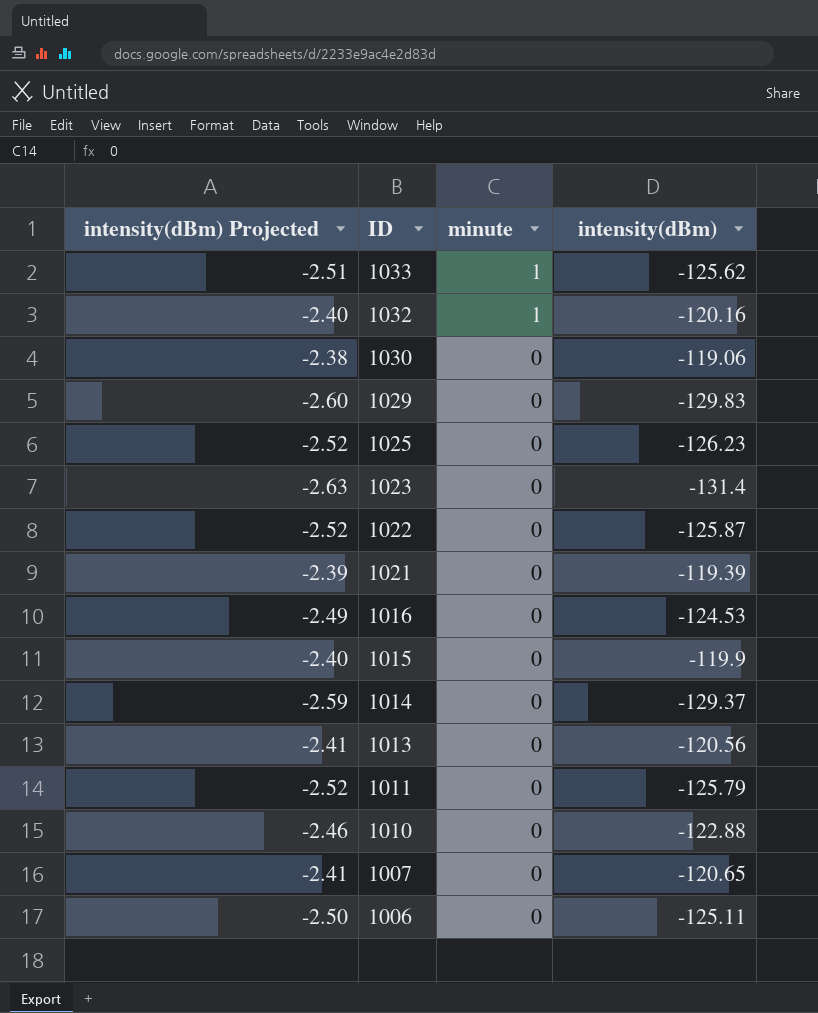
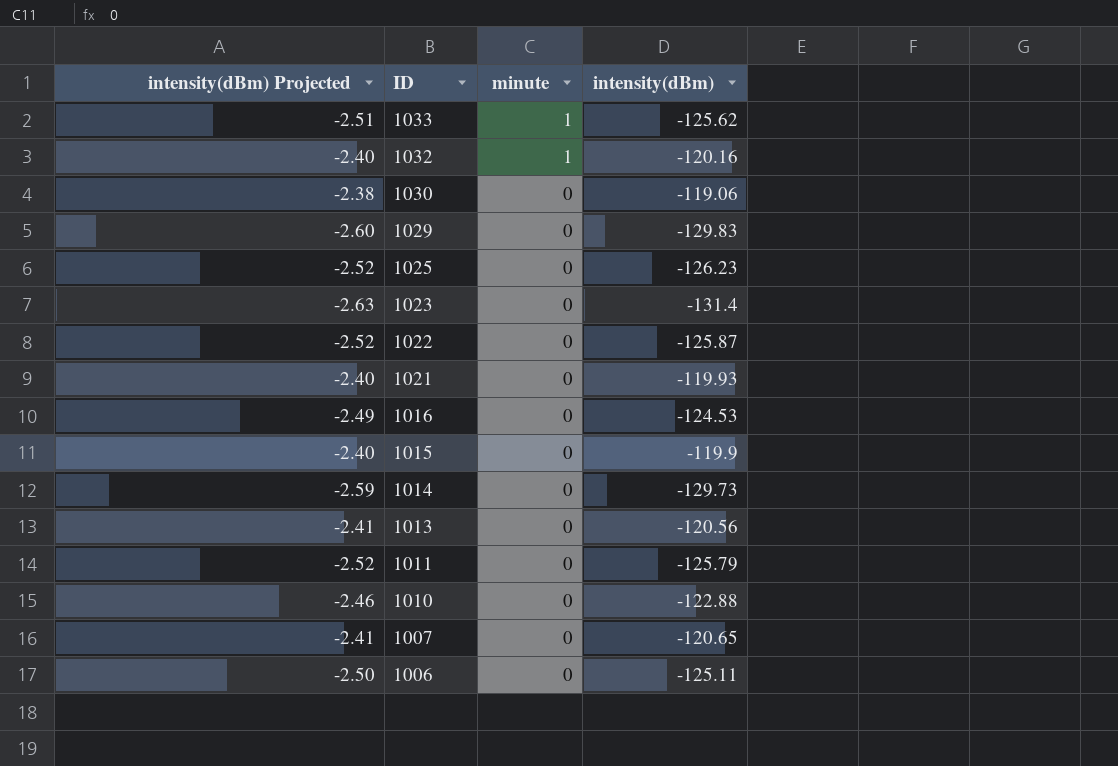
1021 | intensity(dBm) Projected: -2.39 -> -2.40
1021 | intensity(dBm): -119.39 -> -119.93
1014 | intensity(dBm): -129.37 -> -129.73

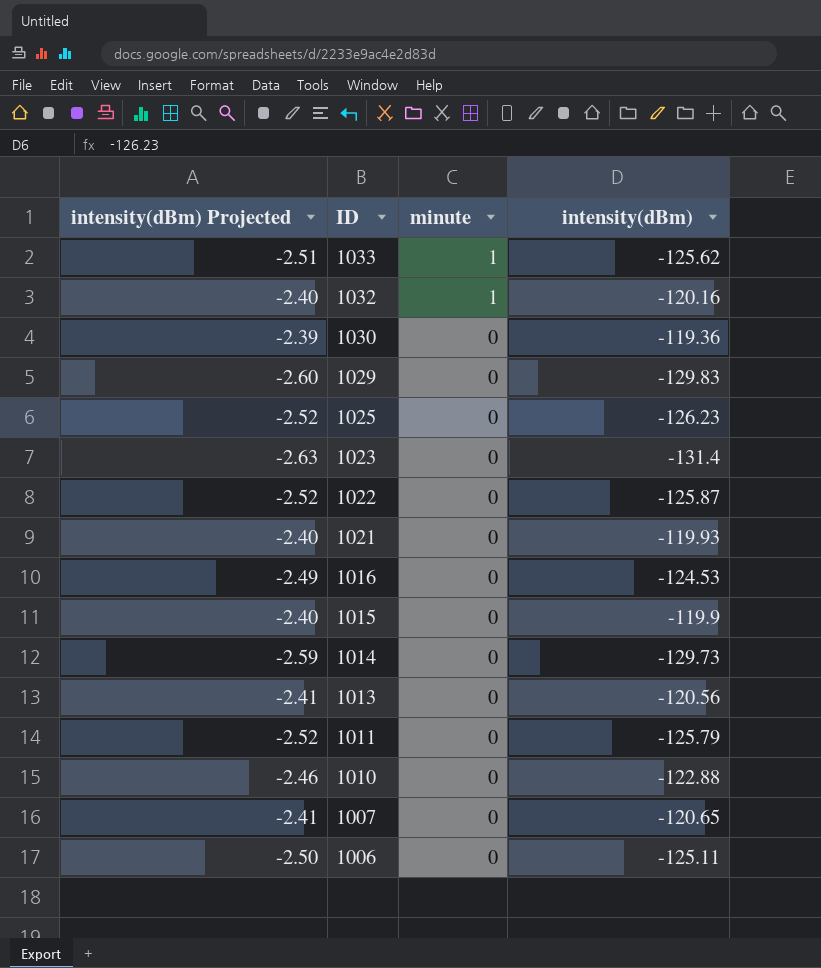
1030 | intensity(dBm) Projected: -2.38 -> -2.39
1030 | intensity(dBm): -119.06 -> -119.36

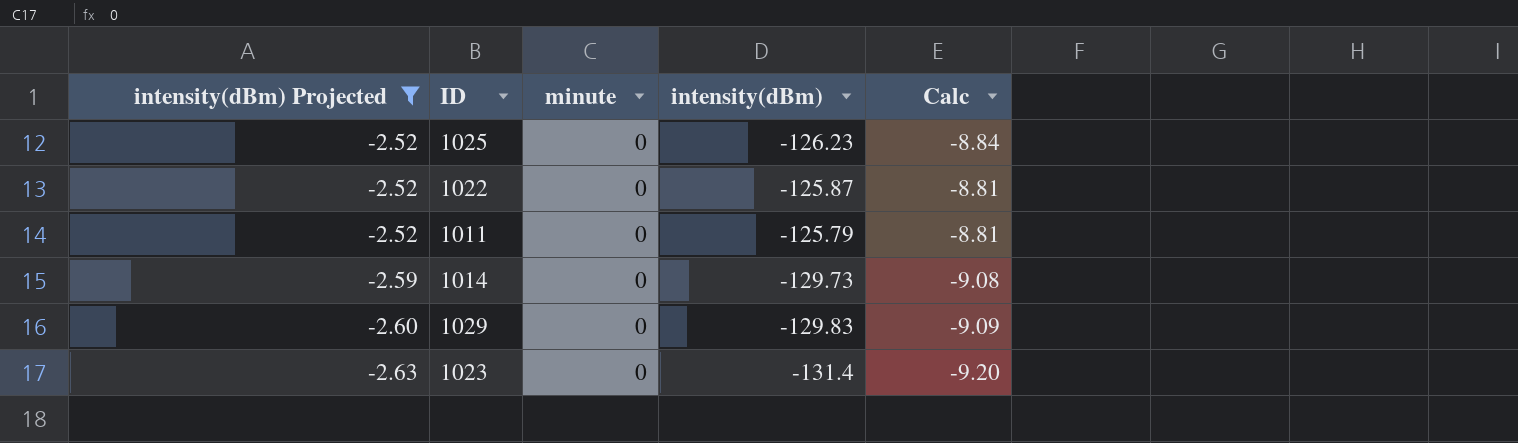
filter: none -> intensity(dBm) Projected <= -2.52
row order: ID descending -> intensity(dBm) Projected descending
column Calc | formula: none -> [intensity(dBm)] * 0.07

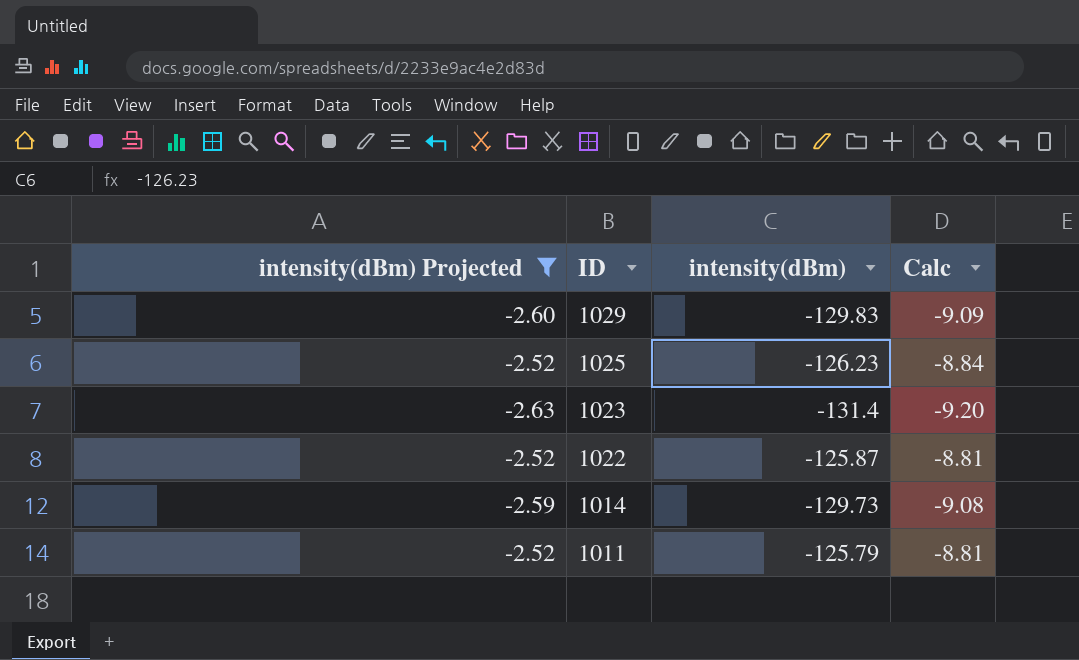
row order: intensity(dBm) Projected descending -> ID descending
column minute | position: 3 -> none

